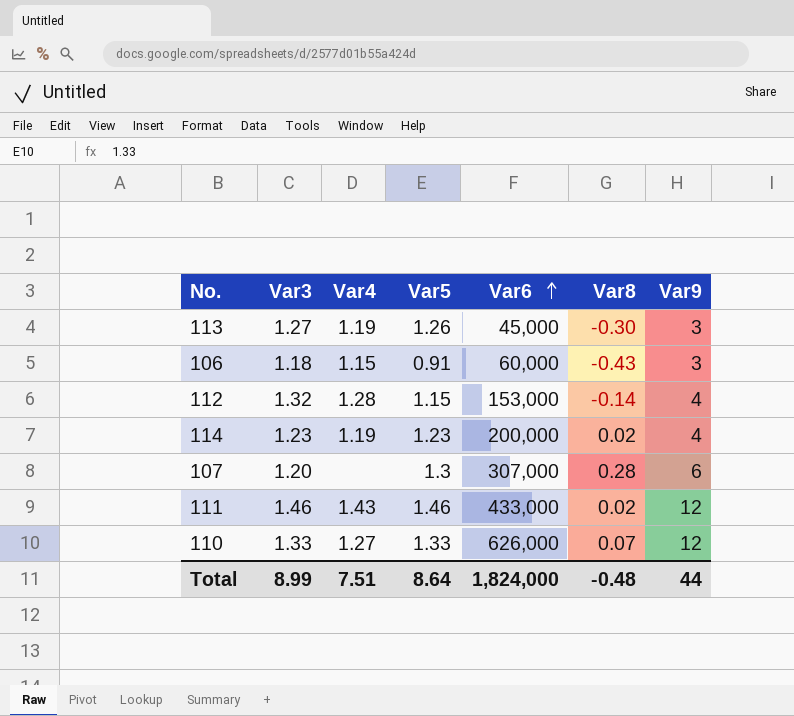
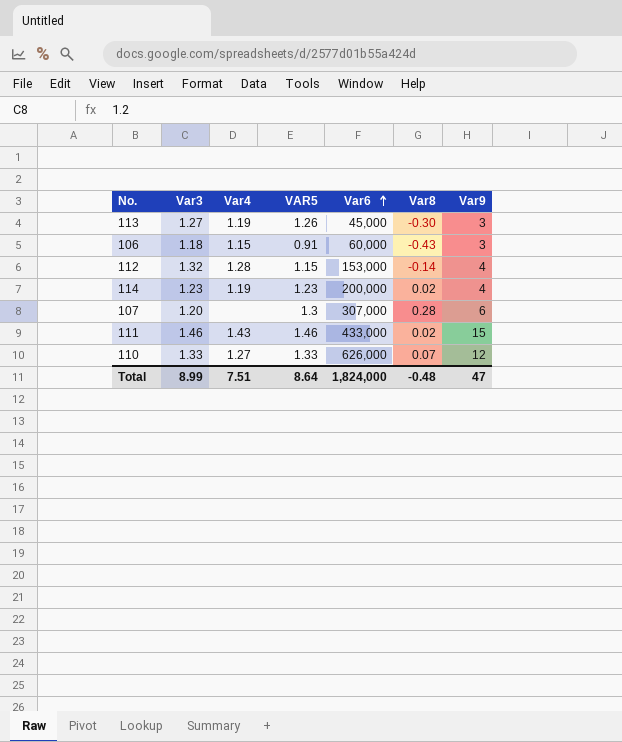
column name: Var5 -> VAR5
111 | Var9: 12 -> 15
Total | Var9: 44 -> 47

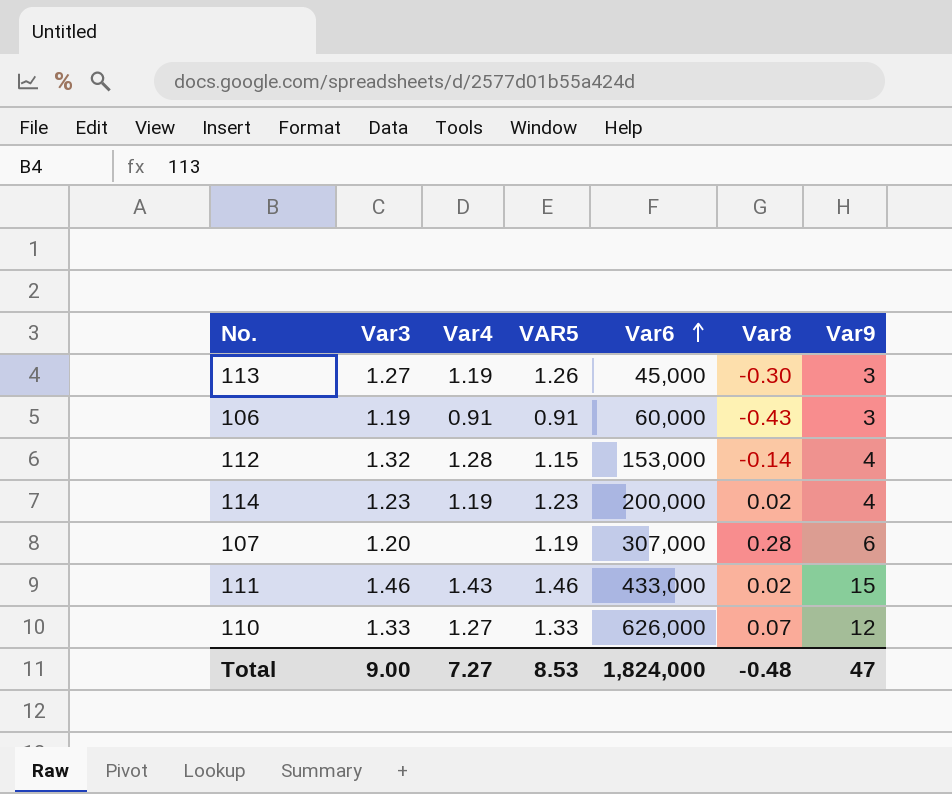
106 | Var3: 1.18 -> 1.19
106 | Var4: 1.15 -> 0.91
107 | VAR5: 1.3 -> 1.19
Total | Var3: 8.99 -> 9.00
Total | Var4: 7.51 -> 7.27
Total | VAR5: 8.64 -> 8.53

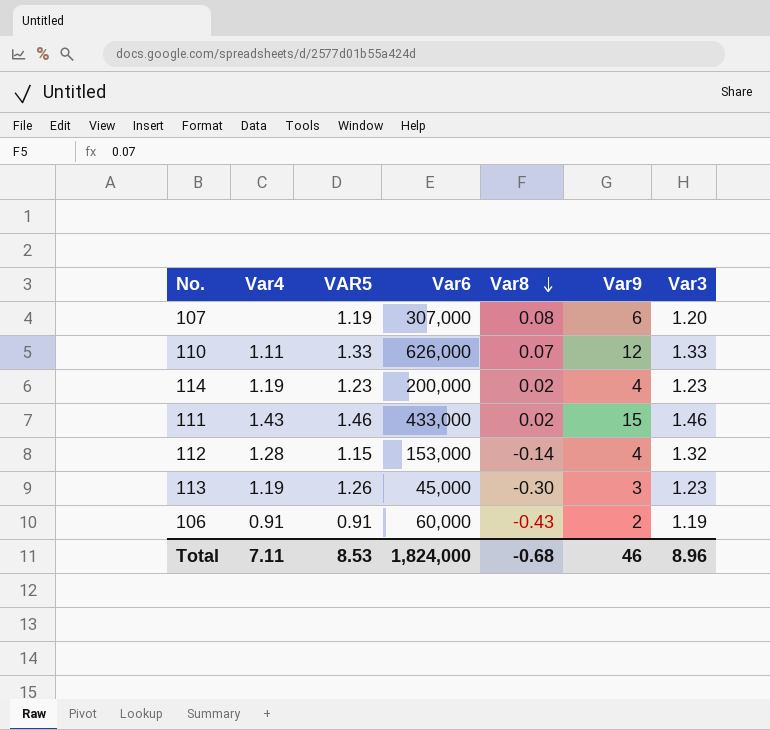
row order: Var6 ascending -> Var8 descending
column Var3 | position: 2 -> 7
107 | Var8: 0.28 -> 0.08
110 | Var4: 1.27 -> 1.11
113 | Var3: 1.27 -> 1.23
106 | Var9: 3 -> 2
Total | Var4: 7.27 -> 7.11
Total | Var8: -0.48 -> -0.68
Total | Var9: 47 -> 46
Total | Var3: 9.00 -> 8.96

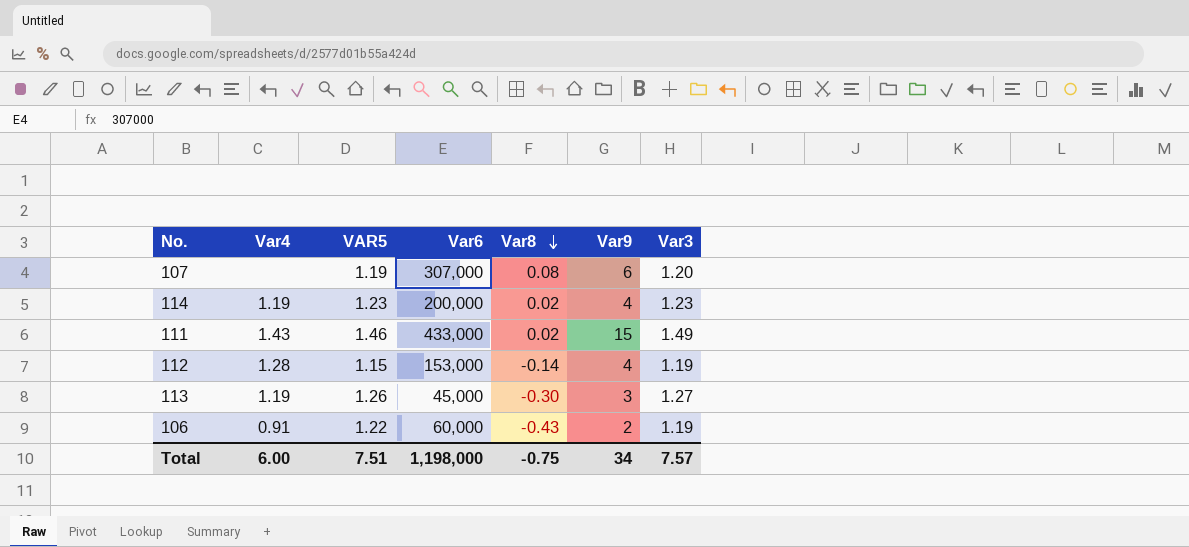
row 110: 1.11 | 1.33 | 626,000 | 0.07 | 12 | 1.33 -> none
111 | Var3: 1.46 -> 1.49
112 | Var3: 1.32 -> 1.19
113 | Var3: 1.23 -> 1.27
106 | VAR5: 0.91 -> 1.22
Total | Var4: 7.11 -> 6.00
Total | VAR5: 8.53 -> 7.51
Total | Var6: 1,824,000 -> 1,198,000
Total | Var8: -0.68 -> -0.75
Total | Var9: 46 -> 34
Total | Var3: 8.96 -> 7.57

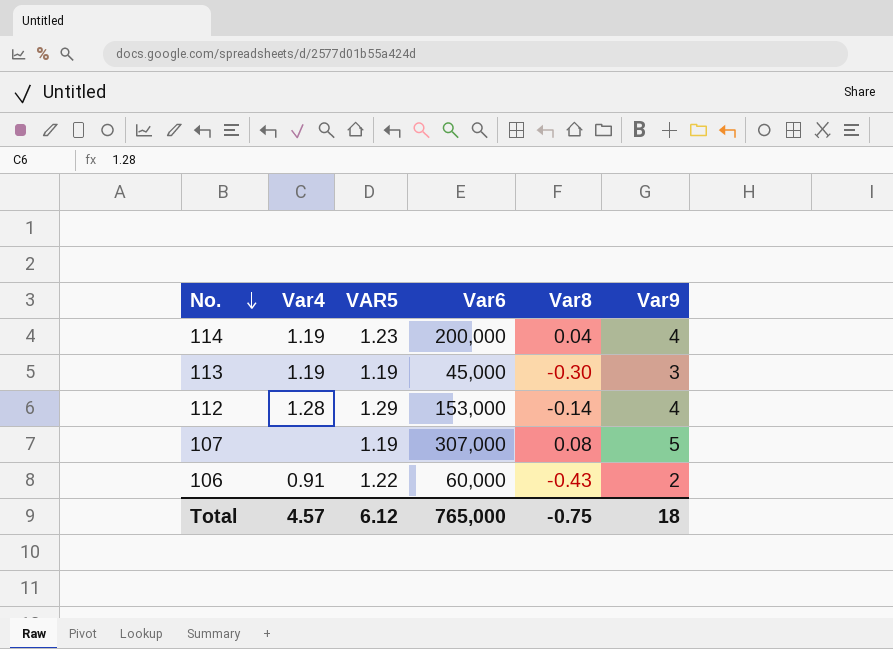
row order: Var8 descending -> No. descending
column Var3 | position: 7 -> none
row 111: 1.43 | 1.46 | 433,000 | 0.02 | 15 | 1.49 -> none
114 | Var8: 0.02 -> 0.04
113 | VAR5: 1.26 -> 1.19
112 | VAR5: 1.15 -> 1.29
107 | Var9: 6 -> 5
Total | Var4: 6.00 -> 4.57
Total | VAR5: 7.51 -> 6.12
Total | Var6: 1,198,000 -> 765,000
Total | Var9: 34 -> 18

